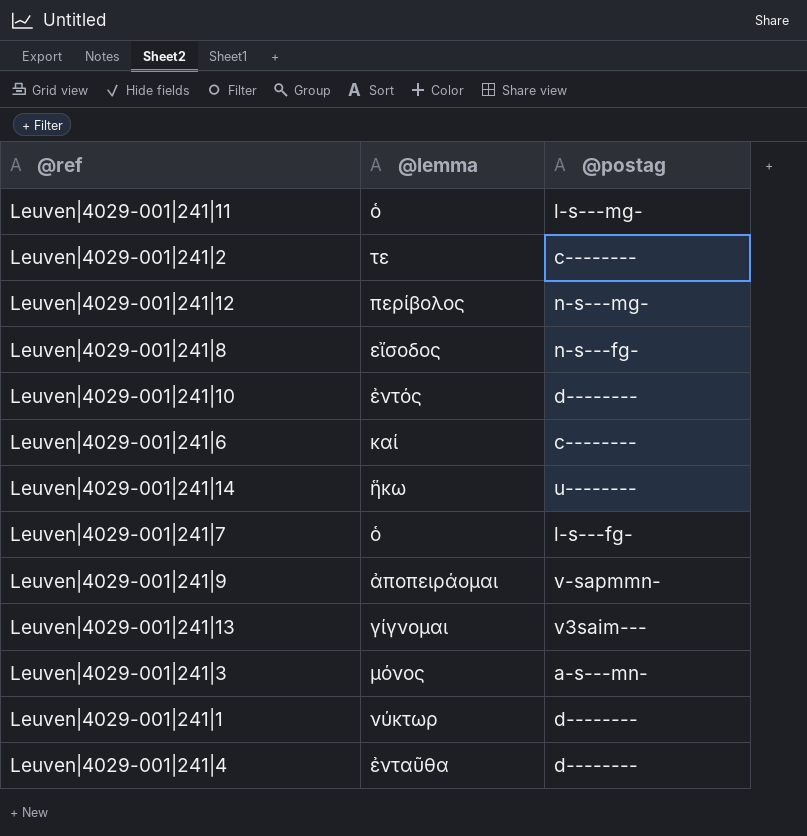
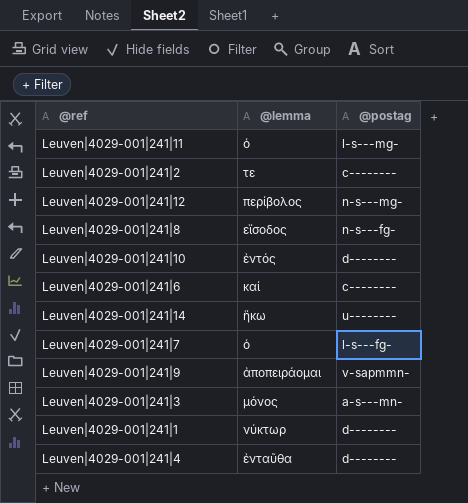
row Leuven|4029-001|241|13: γίγνομαι | v3saim--- -> none

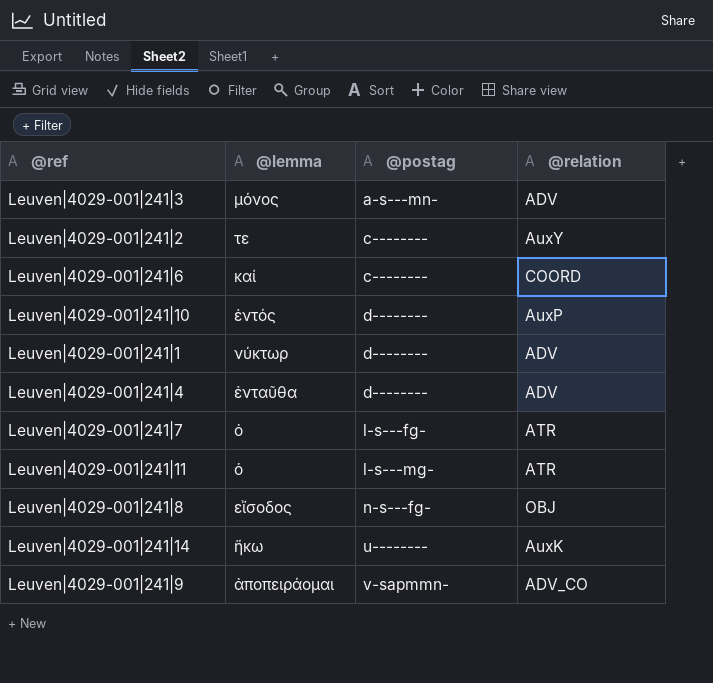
row order: none -> @postag ascending
column @relation | position: none -> 4
row Leuven|4029-001|241|12: περίβολος | n-s---mg- -> none

